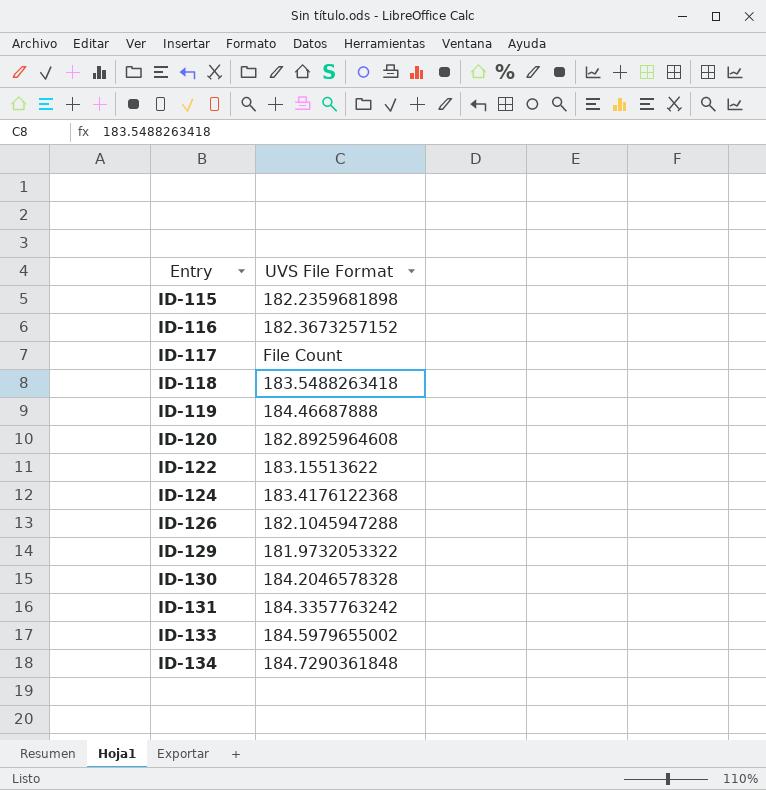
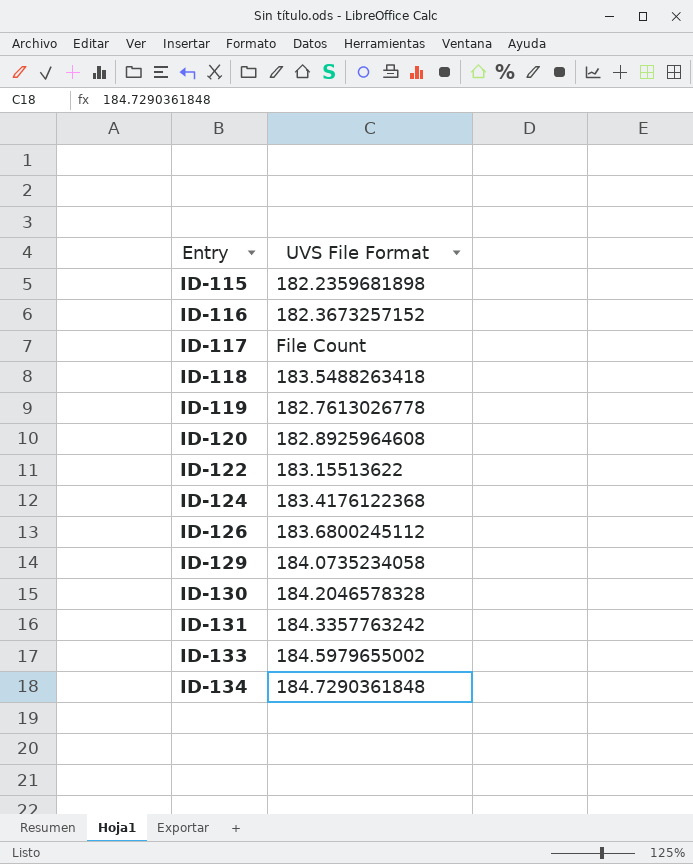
ID-119 | UVS File Format: 184.46687888 -> 182.7613026778
ID-126 | UVS File Format: 182.1045947288 -> 183.6800245112
ID-129 | UVS File Format: 181.9732053322 -> 184.0735234058

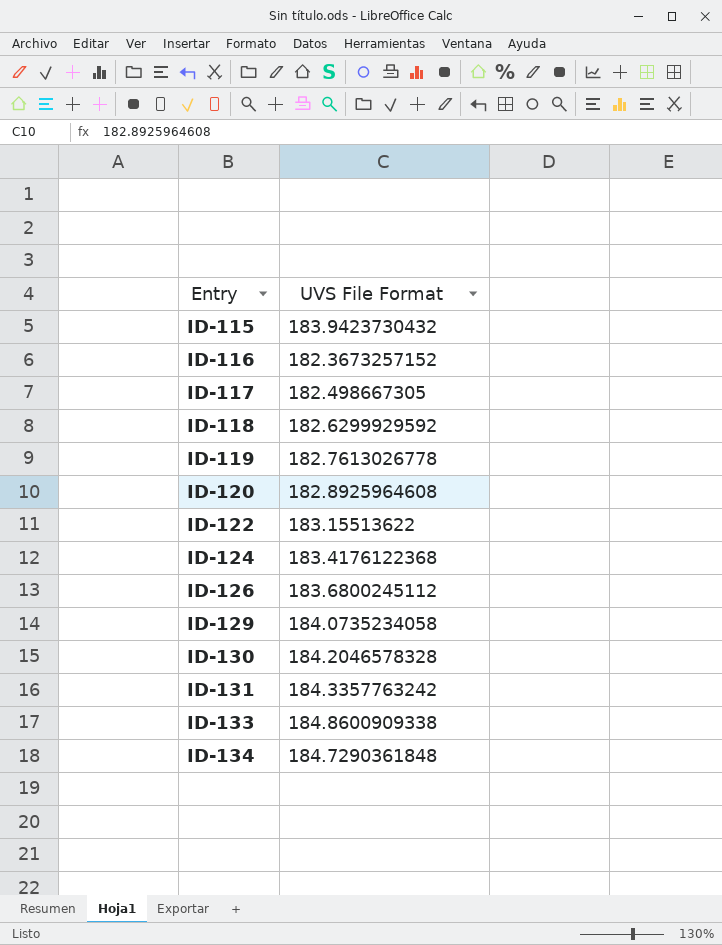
ID-115 | UVS File Format: 182.2359681898 -> 183.9423730432
ID-117 | UVS File Format: File Count -> 182.498667305
ID-118 | UVS File Format: 183.5488263418 -> 182.6299929592
ID-133 | UVS File Format: 184.5979655002 -> 184.8600909338

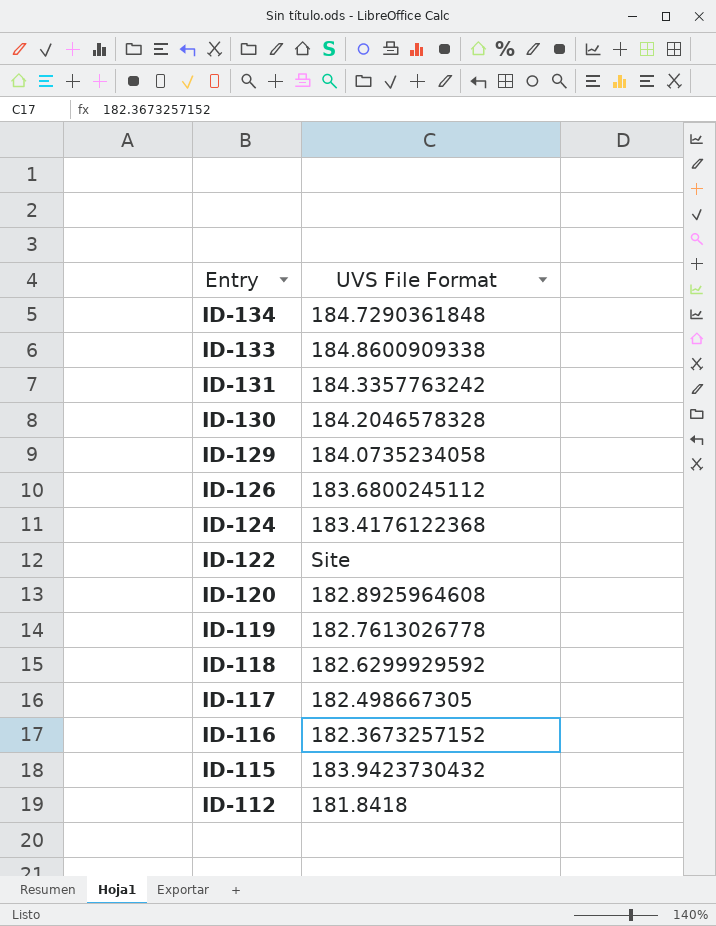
row order: Entry ascending -> Entry descending
ID-122 | UVS File Format: 183.15513622 -> Site
row ID-112: none -> 181.8418

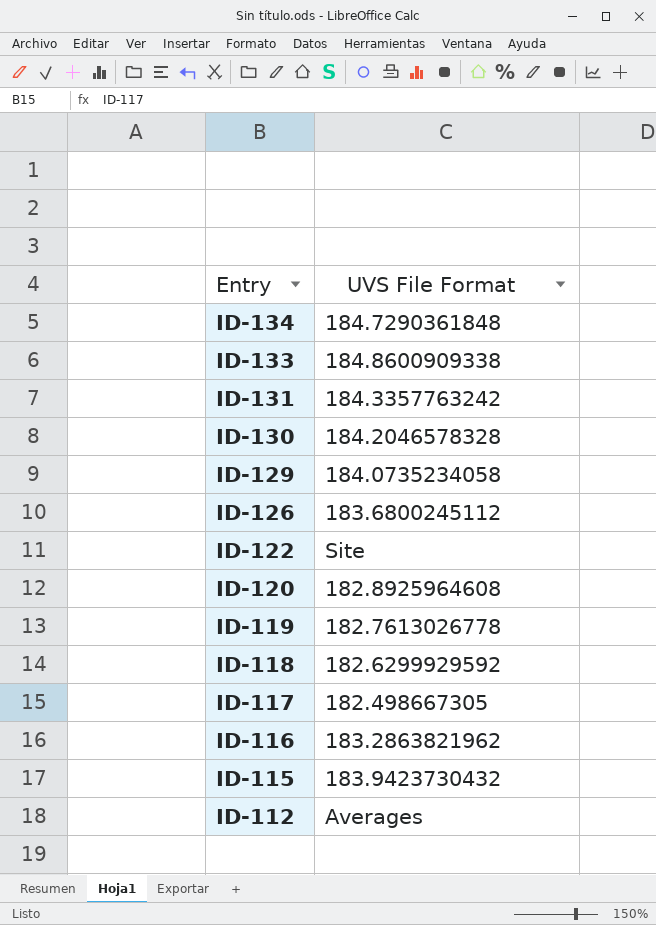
row ID-124: 183.4176122368 -> none
ID-116 | UVS File Format: 182.3673257152 -> 183.2863821962
ID-112 | UVS File Format: 181.8418 -> Averages

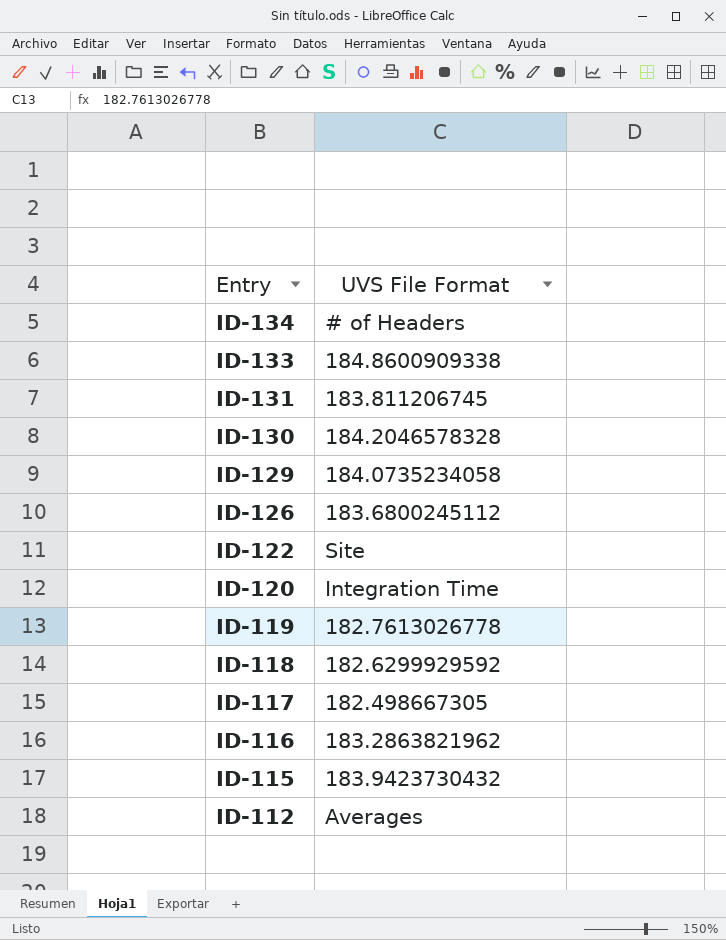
ID-134 | UVS File Format: 184.7290361848 -> # of Headers
ID-131 | UVS File Format: 184.3357763242 -> 183.811206745
ID-120 | UVS File Format: 182.8925964608 -> Integration Time

